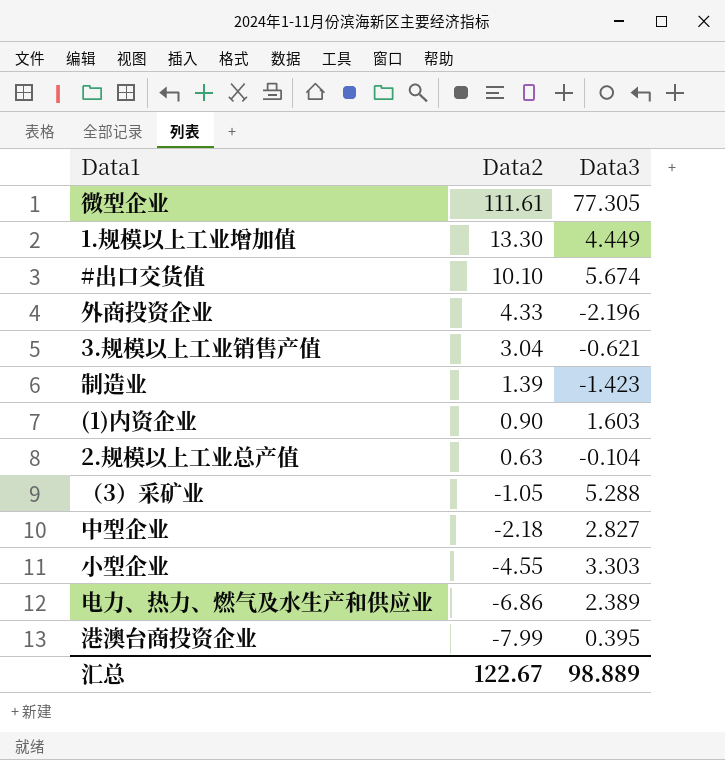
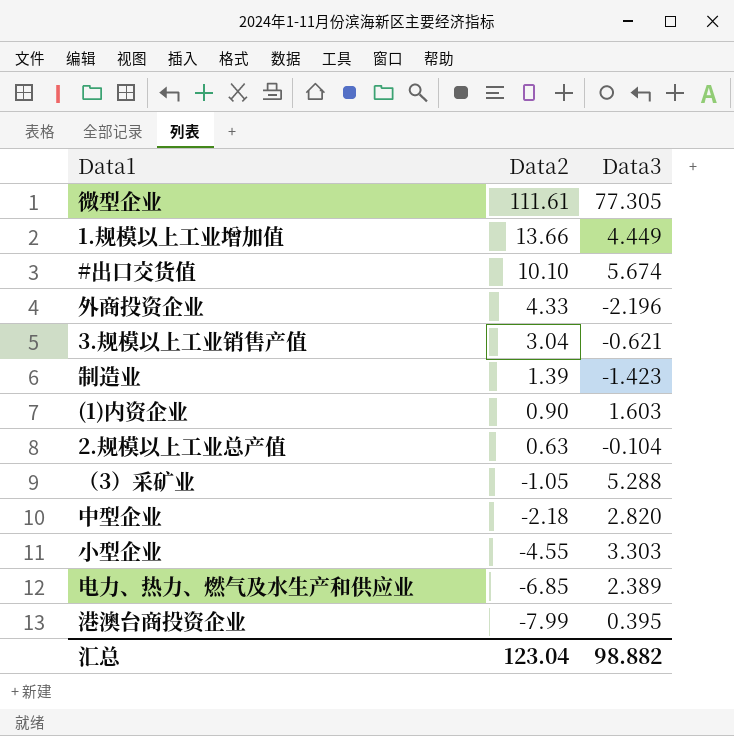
1.规模以上工业增加值 | Data2: 13.30 -> 13.66
中型企业 | Data3: 2.827 -> 2.820
电力、热力、燃气及水生产和供应业 | Data2: -6.86 -> -6.85
汇总 | Data2: 122.67 -> 123.04
汇总 | Data3: 98.889 -> 98.882

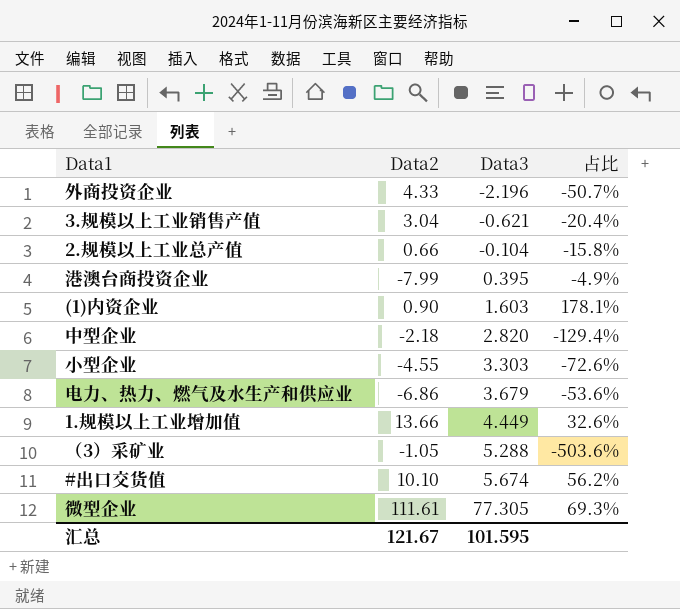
row order: Data2 descending -> Data3 ascending
column 占比 | formula: none -> [Data3] / [Data2]
row 制造业: 1.39 | -1.423 -> none
2.规模以上工业总产值 | Data2: 0.63 -> 0.66
电力、热力、燃气及水生产和供应业 | Data2: -6.85 -> -6.86
电力、热力、燃气及水生产和供应业 | Data3: 2.389 -> 3.679
汇总 | Data2: 123.04 -> 121.67
汇总 | Data3: 98.882 -> 101.595

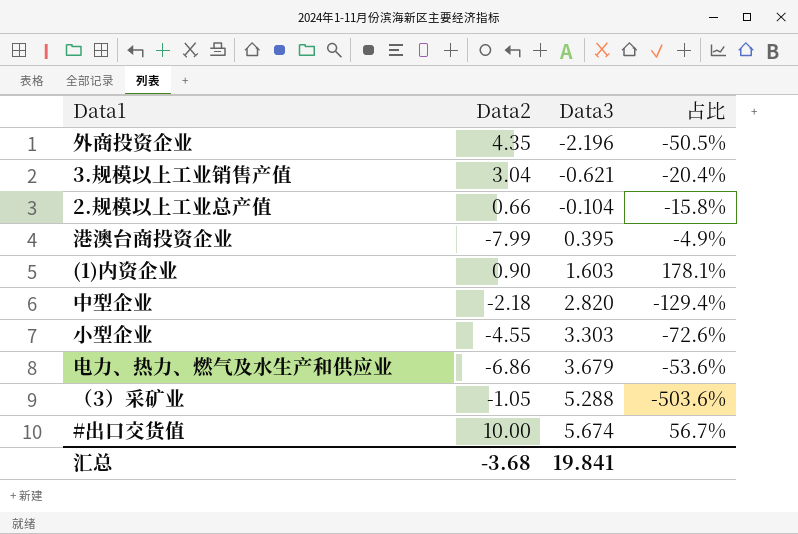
row 1.规模以上工业增加值: 13.66 | 4.449 | 32.6% -> none
row 微型企业: 111.61 | 77.305 | 69.3% -> none
外商投资企业 | Data2: 4.33 -> 4.35
外商投资企业 | 占比: -50.7% -> -50.5%
#出口交货值 | Data2: 10.10 -> 10.00
#出口交货值 | 占比: 56.2% -> 56.7%
汇总 | Data2: 121.67 -> -3.68
汇总 | Data3: 101.595 -> 19.841

